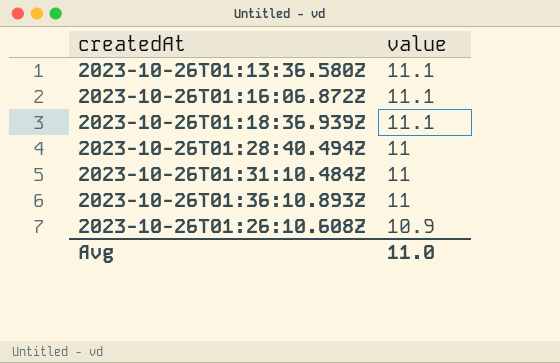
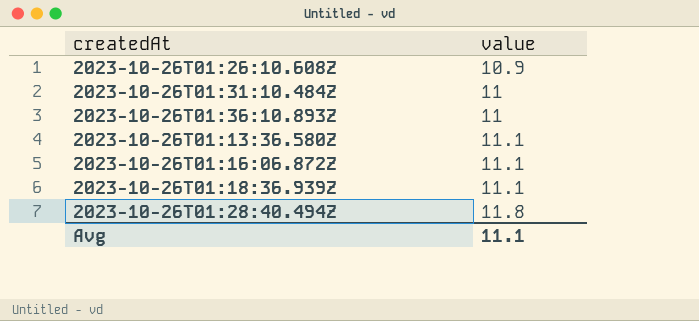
row order: value descending -> value ascending
2023-10-26T01:28:40.494Z | value: 11 -> 11.8
Avg | value: 11.0 -> 11.1

